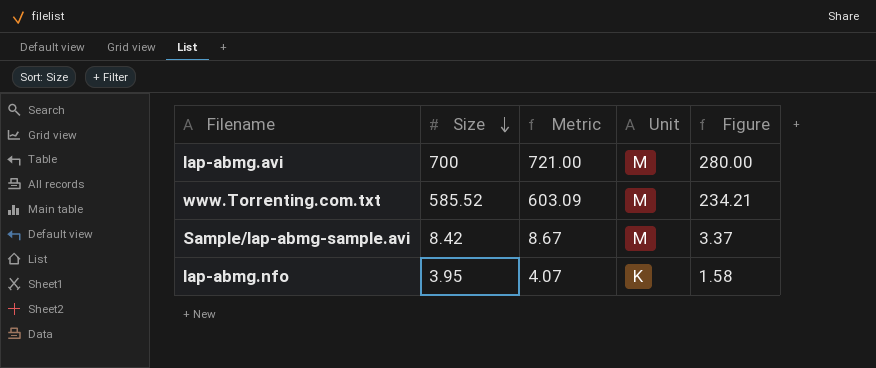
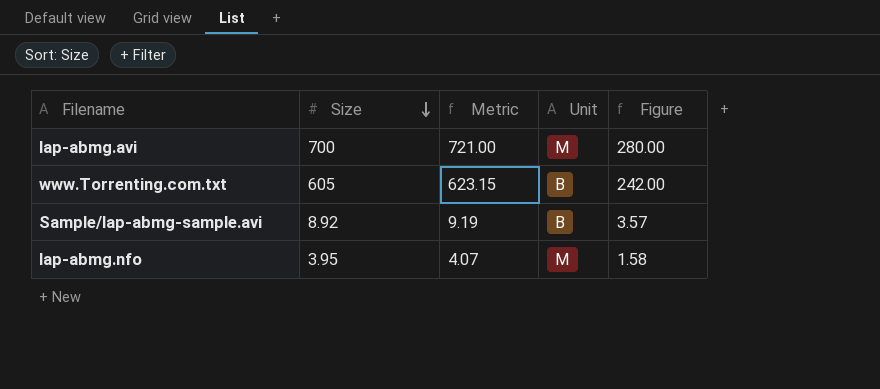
www.Torrenting.com.txt | Size: 585.52 -> 605
www.Torrenting.com.txt | Metric: 603.09 -> 623.15
www.Torrenting.com.txt | Unit: M -> B
www.Torrenting.com.txt | Figure: 234.21 -> 242.00
Sample/lap-abmg-sample.avi | Size: 8.42 -> 8.92
Sample/lap-abmg-sample.avi | Metric: 8.67 -> 9.19
Sample/lap-abmg-sample.avi | Unit: M -> B
Sample/lap-abmg-sample.avi | Figure: 3.37 -> 3.57
lap-abmg.nfo | Unit: K -> M

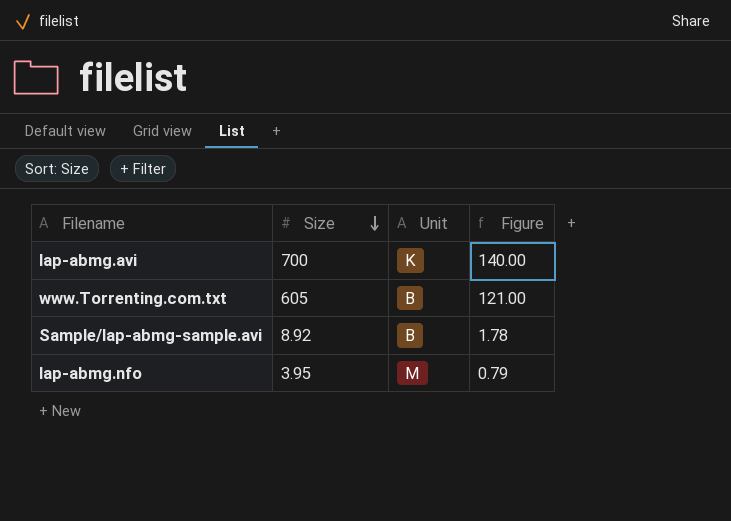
column Metric | formula: [Size] * 1.03 -> none
column Figure | formula: [Size] * 0.4 -> [Size] * 0.2
lap-abmg.avi | Unit: M -> K

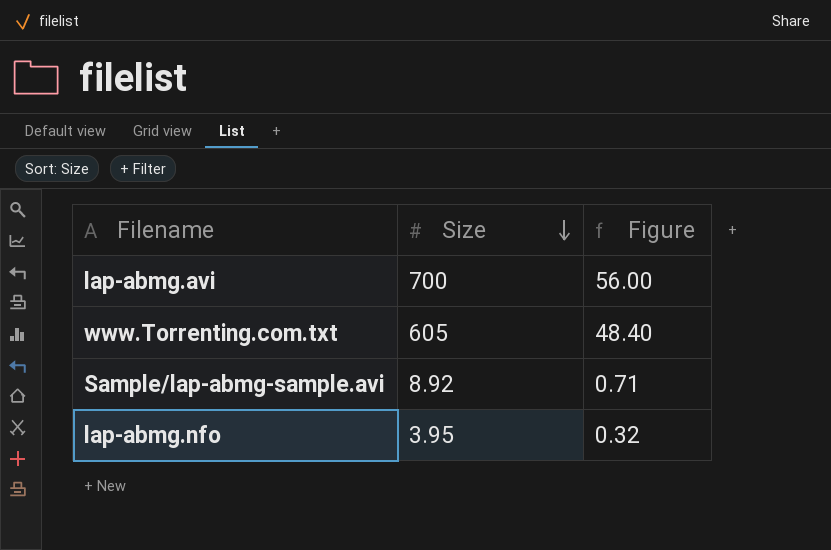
column Unit | position: 3 -> none
column Figure | formula: [Size] * 0.2 -> [Size] * 0.08

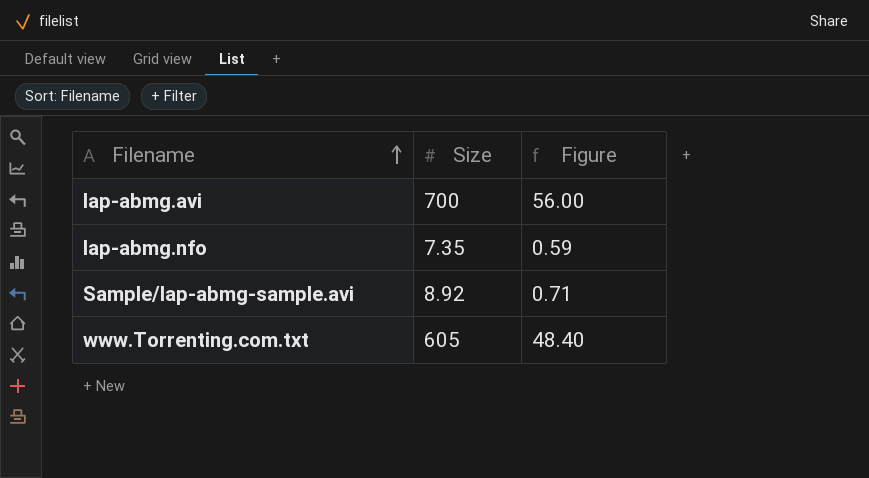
row order: Size descending -> Filename ascending
lap-abmg.nfo | Size: 3.95 -> 7.35
lap-abmg.nfo | Figure: 0.32 -> 0.59

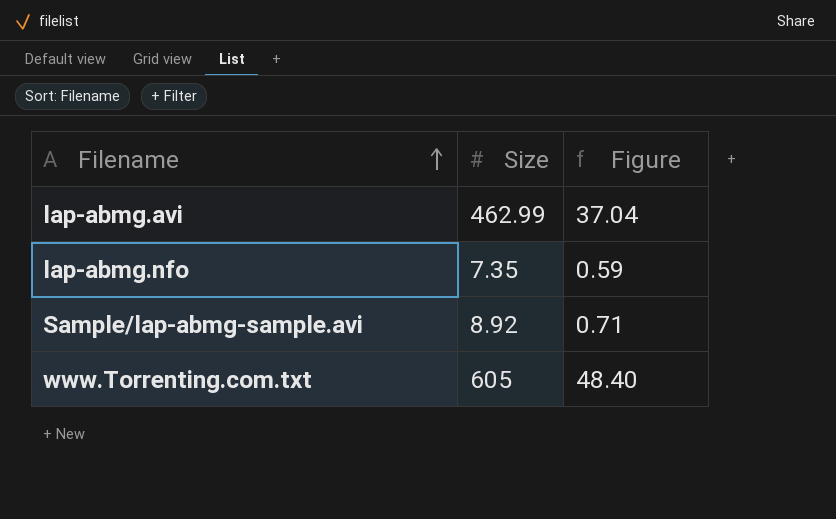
lap-abmg.avi | Size: 700 -> 462.99
lap-abmg.avi | Figure: 56.00 -> 37.04

